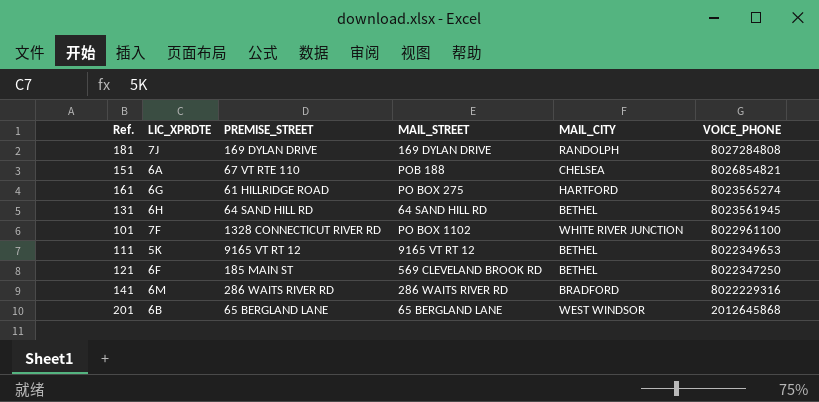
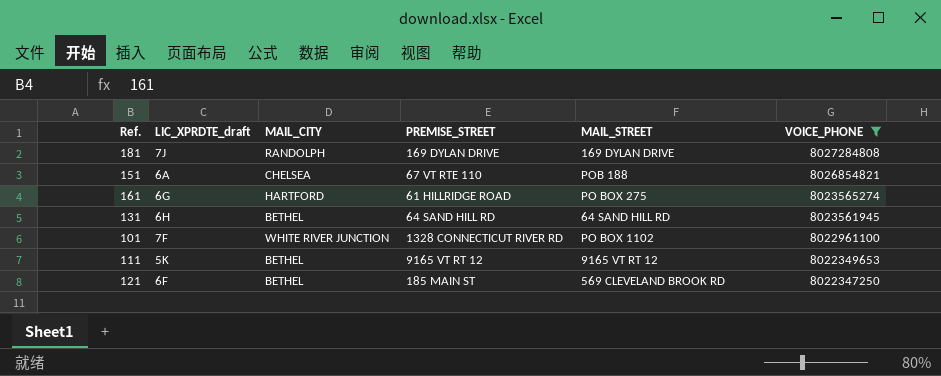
filter: none -> VOICE_PHONE >= 8022347250
column name: LIC_XPRDTE -> LIC_XPRDTE_draft
column MAIL_CITY | position: 5 -> 3

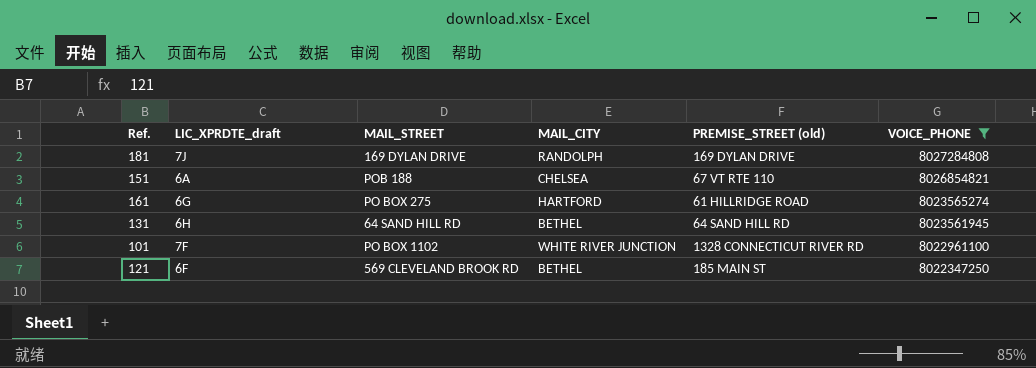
column MAIL_STREET | position: 5 -> 3
column name: PREMISE_STREET -> PREMISE_STREET (old)
row 111: 5K | BETHEL | 9165 VT RT 12 | 9165 VT RT 12 | 8022349653 -> none

